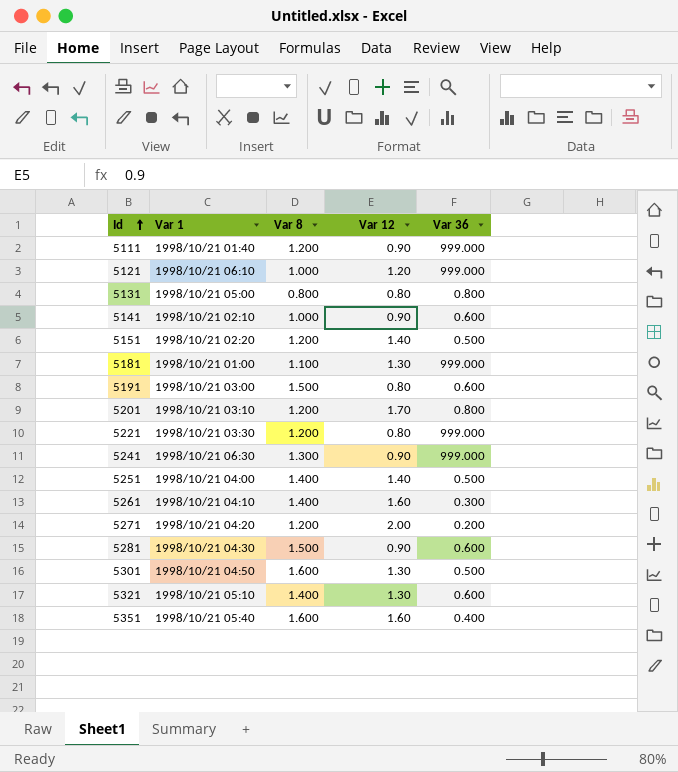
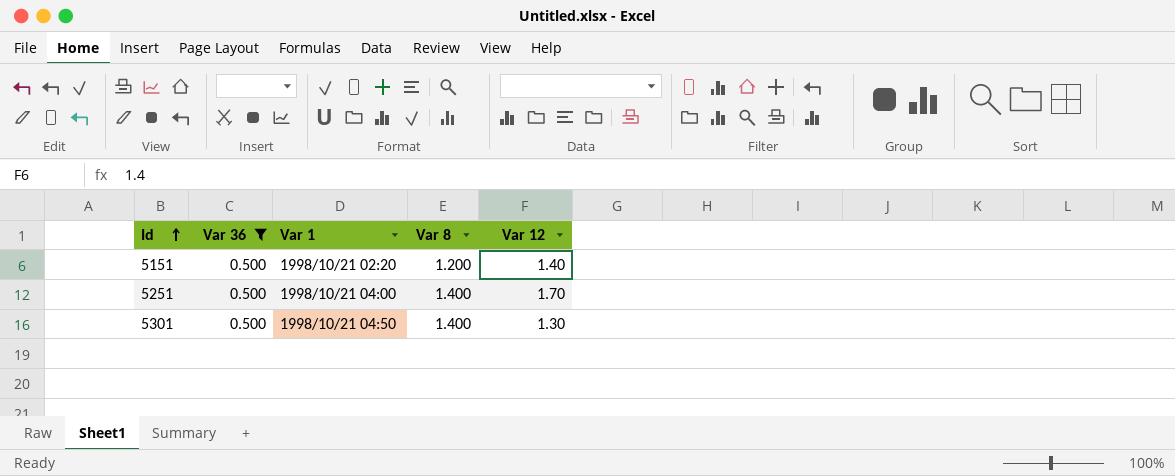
filter: none -> Var 36 = 0.500
column Var 36 | position: 5 -> 2
5251 | Var 12: 1.40 -> 1.70
5301 | Var 8: 1.600 -> 1.400

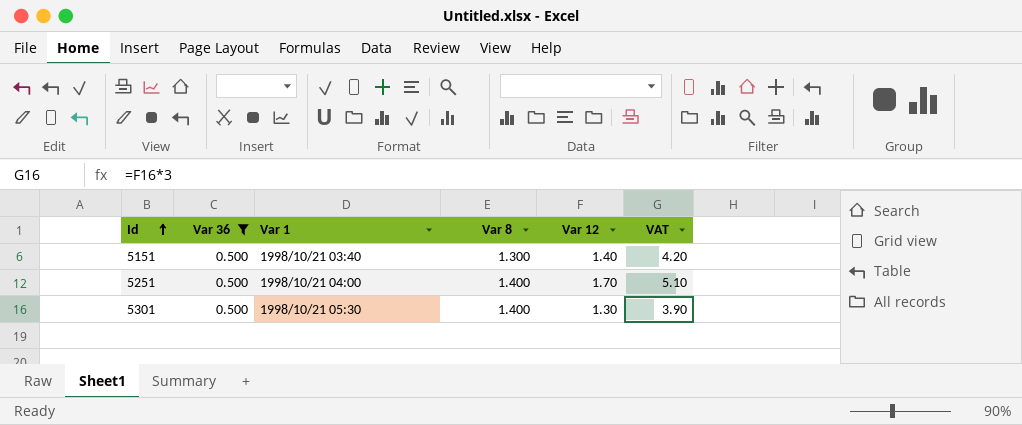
column VAT | formula: none -> [Var 12] * 3
5151 | Var 1: 1998/10/21 02:20 -> 1998/10/21 03:40
5151 | Var 8: 1.200 -> 1.300
5301 | Var 1: 1998/10/21 04:50 -> 1998/10/21 05:30

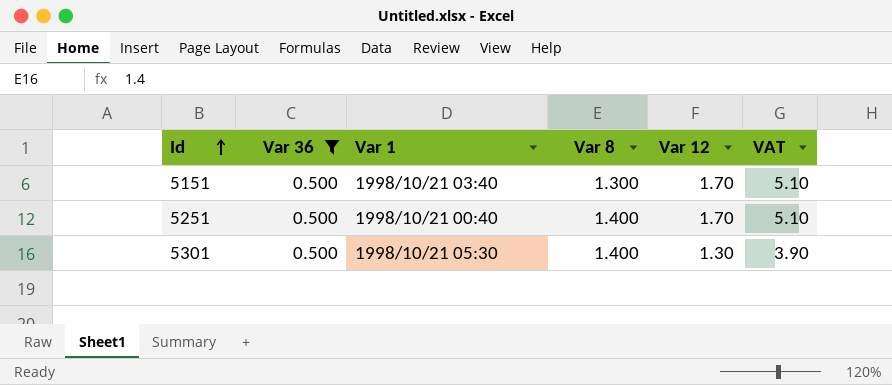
5151 | Var 12: 1.40 -> 1.70
5151 | VAT: 4.20 -> 5.10
5251 | Var 1: 1998/10/21 04:00 -> 1998/10/21 00:40

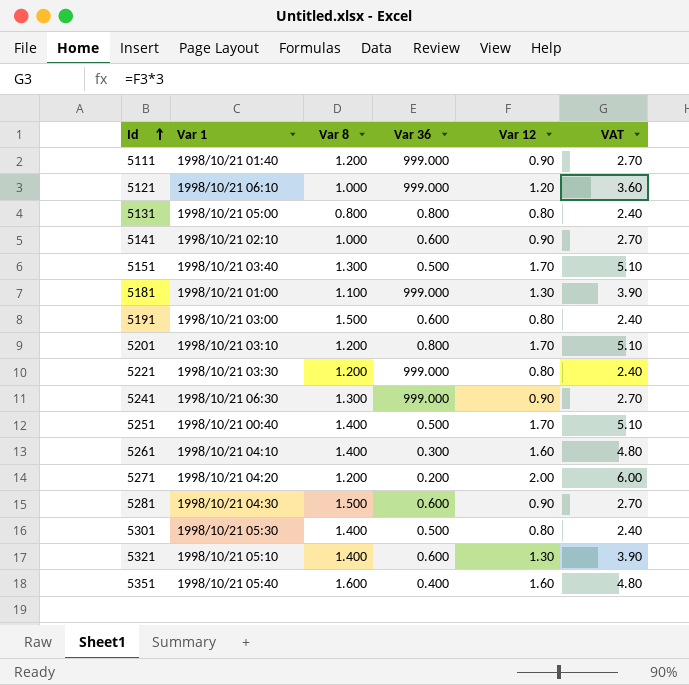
filter: Var 36 = 0.500 -> none
column Var 36 | position: 2 -> 4
5301 | Var 12: 1.30 -> 0.80
5301 | VAT: 3.90 -> 2.40

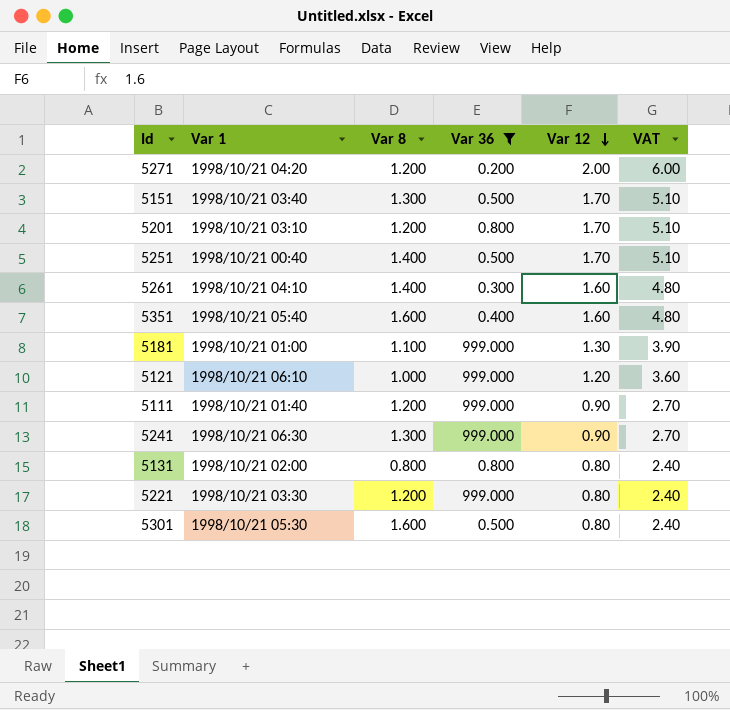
filter: none -> Var 36 != 0.600
row order: Id ascending -> Var 12 descending
5131 | Var 1: 1998/10/21 05:00 -> 1998/10/21 02:00
5301 | Var 8: 1.400 -> 1.600

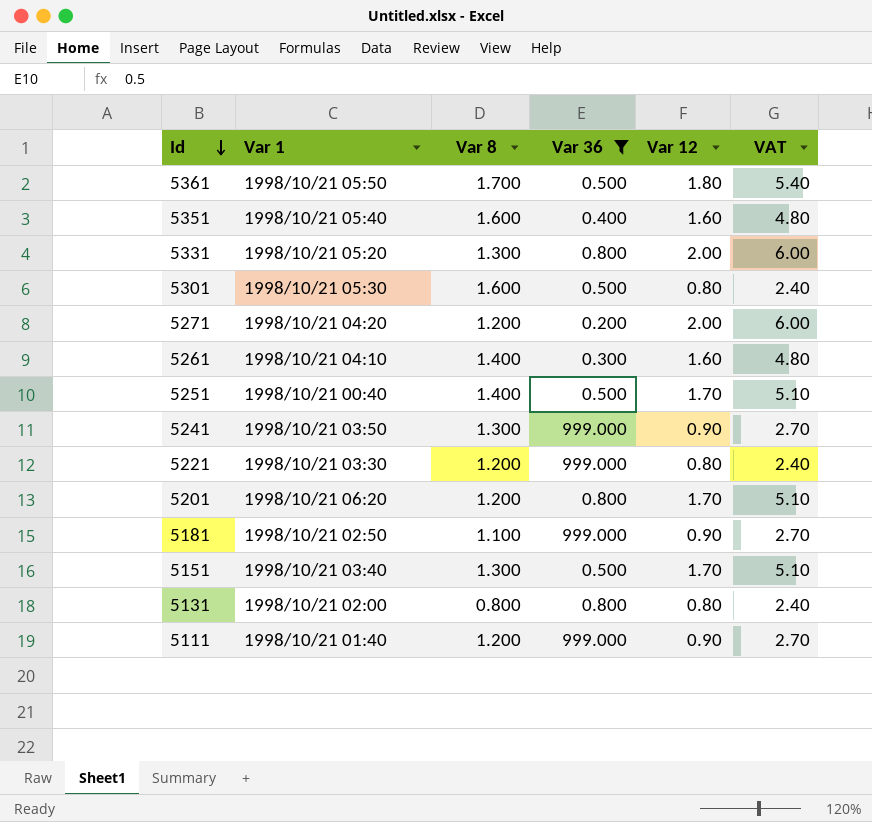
row order: Var 12 descending -> Id descending
row 5121: 1998/10/21 06:10 | 1.000 | 999.000 | 1.20 | 3.60 -> none
row 5361: none -> 1998/10/21 05:50 | 1.700 | 0.500 | 1.80 | 5.40
row 5331: none -> 1998/10/21 05:20 | 1.300 | 0.800 | 2.00 | 6.00
5241 | Var 1: 1998/10/21 06:30 -> 1998/10/21 03:50
5201 | Var 1: 1998/10/21 03:10 -> 1998/10/21 06:20
5181 | Var 1: 1998/10/21 01:00 -> 1998/10/21 02:50
5181 | Var 12: 1.30 -> 0.90
5181 | VAT: 3.90 -> 2.70

